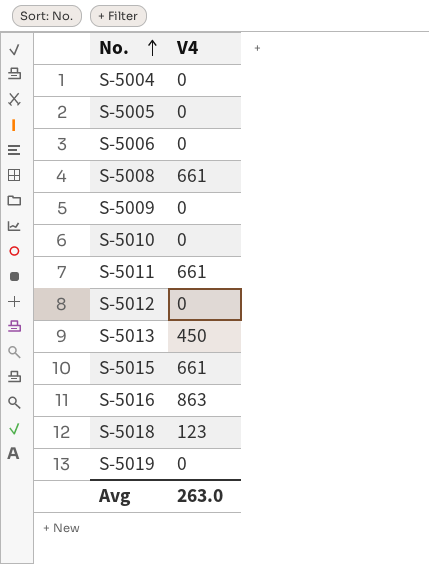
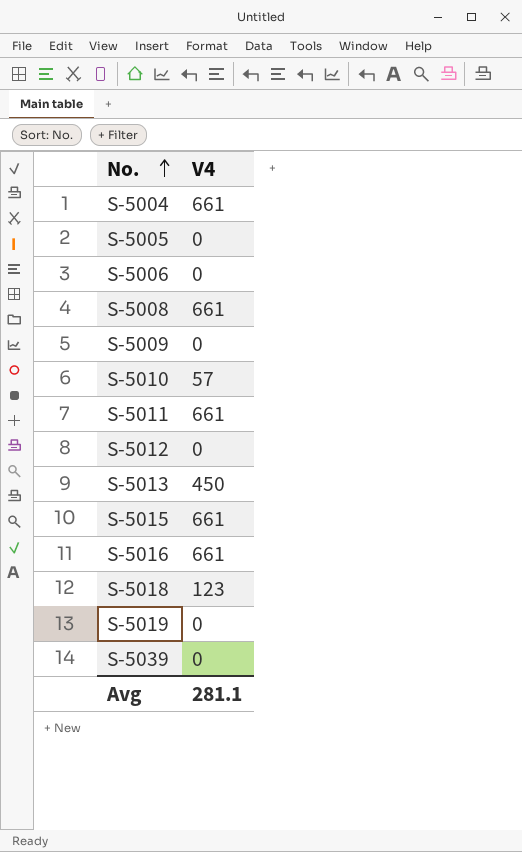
S-5004 | V4: 0 -> 661
S-5010 | V4: 0 -> 57
S-5016 | V4: 863 -> 661
row S-5039: none -> 0
Avg | V4: 263.0 -> 281.1

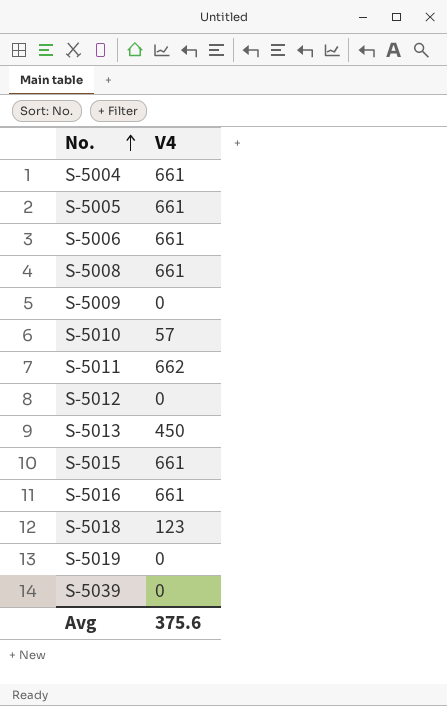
S-5005 | V4: 0 -> 661
S-5006 | V4: 0 -> 661
S-5011 | V4: 661 -> 662
Avg | V4: 281.1 -> 375.6

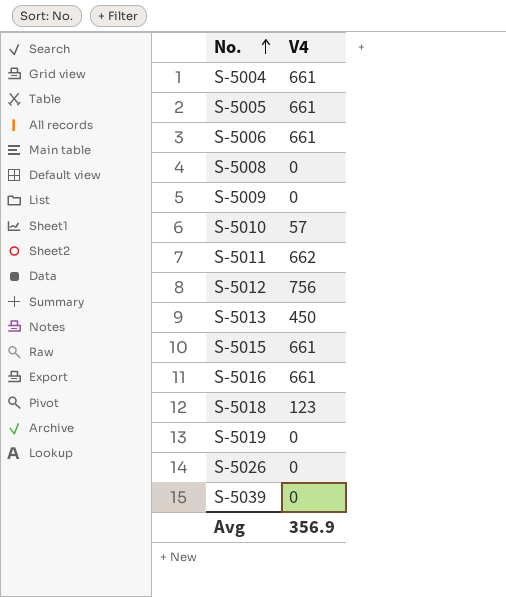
S-5008 | V4: 661 -> 0
S-5012 | V4: 0 -> 756
row S-5026: none -> 0
Avg | V4: 375.6 -> 356.9

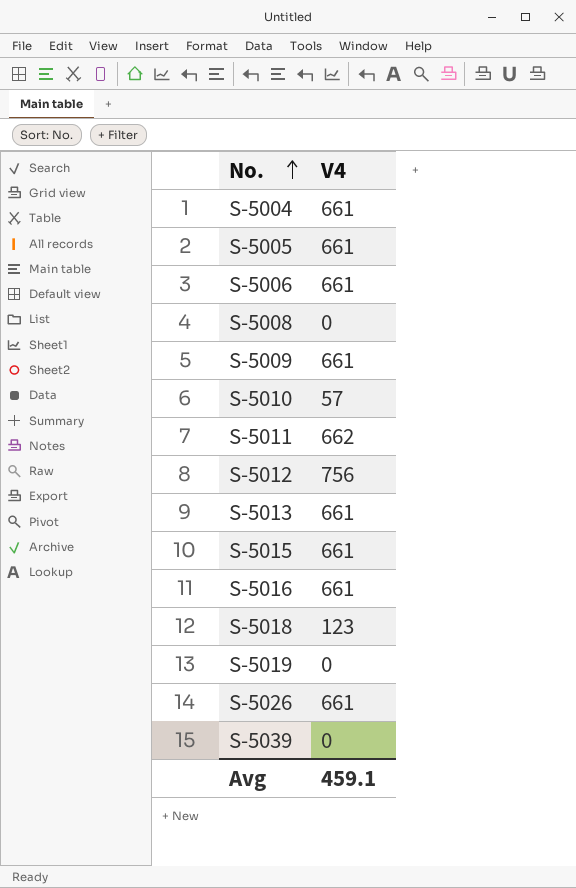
S-5009 | V4: 0 -> 661
S-5013 | V4: 450 -> 661
S-5026 | V4: 0 -> 661
Avg | V4: 356.9 -> 459.1

